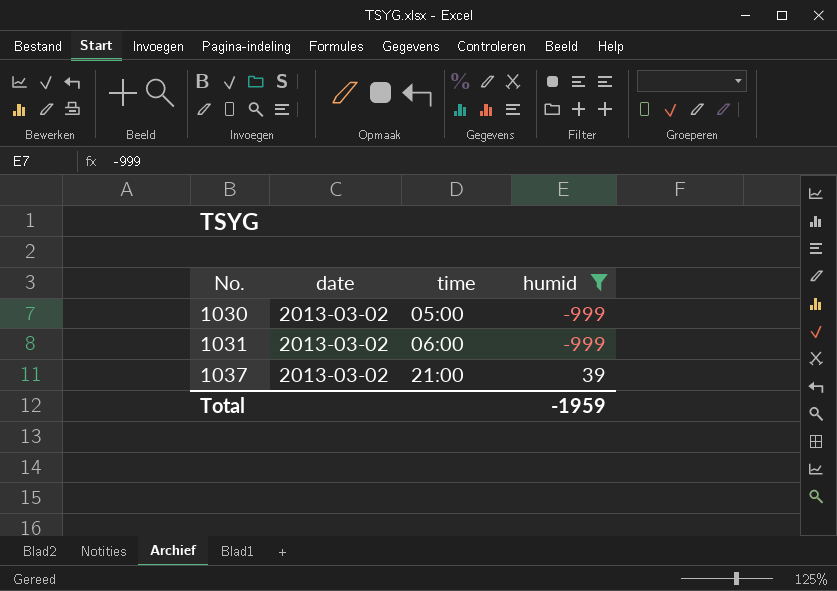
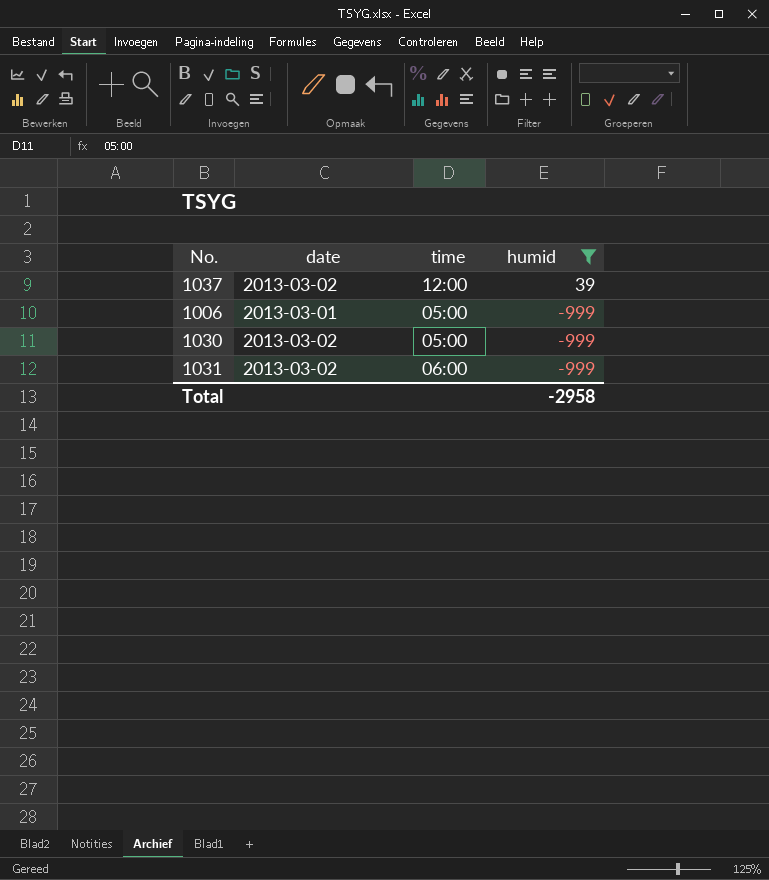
row order: No. ascending -> humid descending
1037 | time: 21:00 -> 12:00
row 1006: none -> 2013-03-01 | 05:00 | -999
Total | humid: -1959 -> -2958

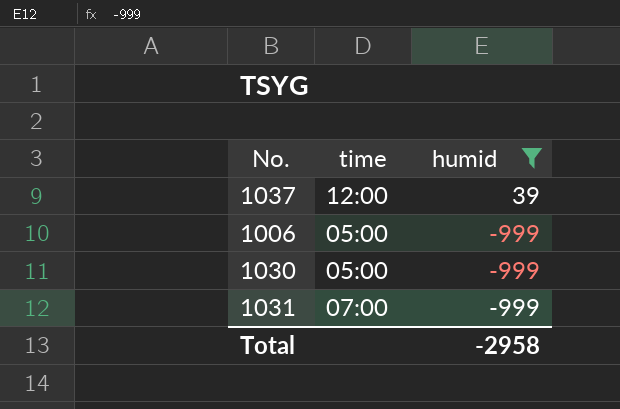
column date | position: 2 -> none
1031 | time: 06:00 -> 07:00

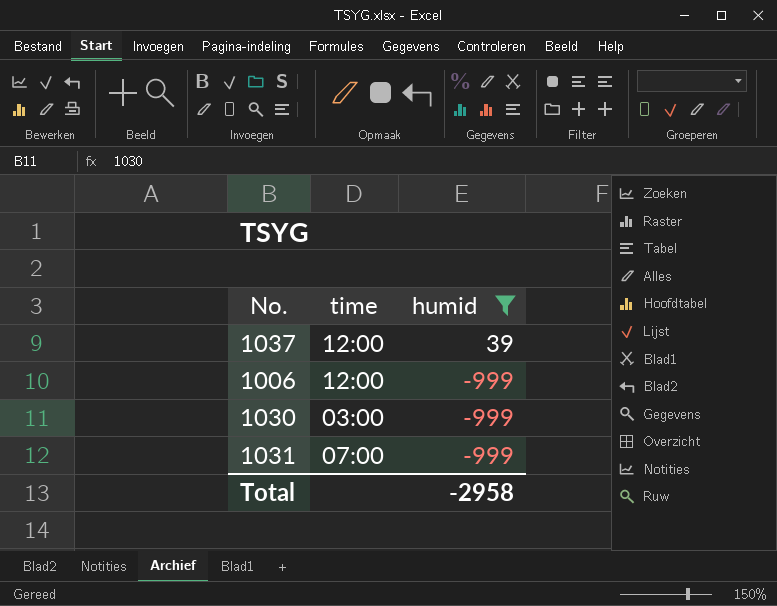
1006 | time: 05:00 -> 12:00
1030 | time: 05:00 -> 03:00

